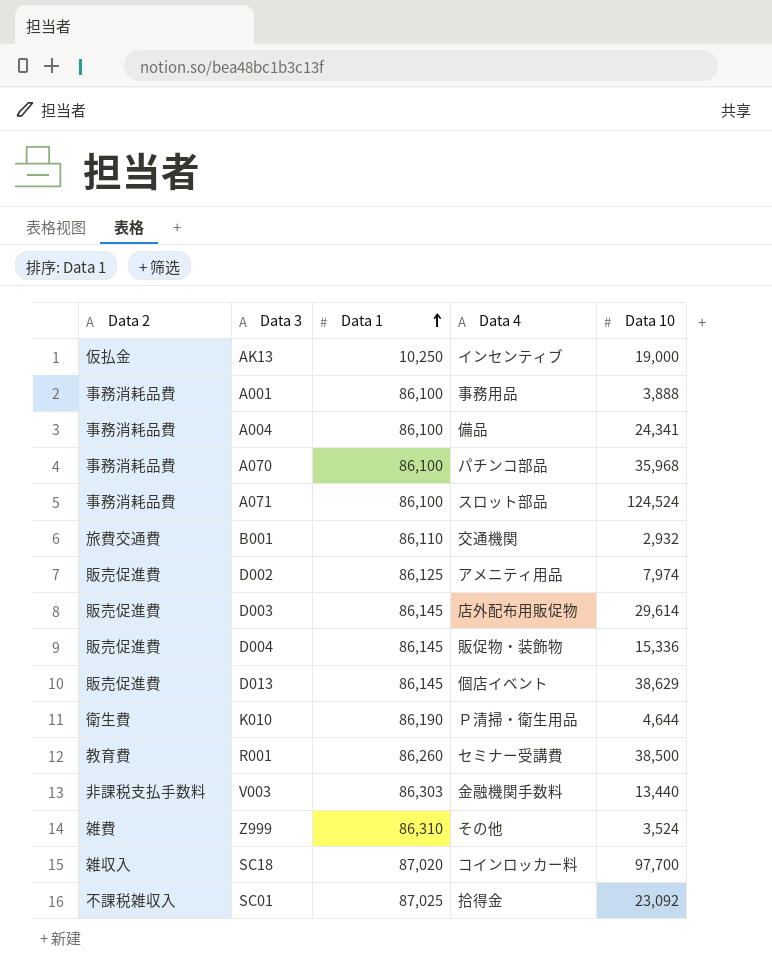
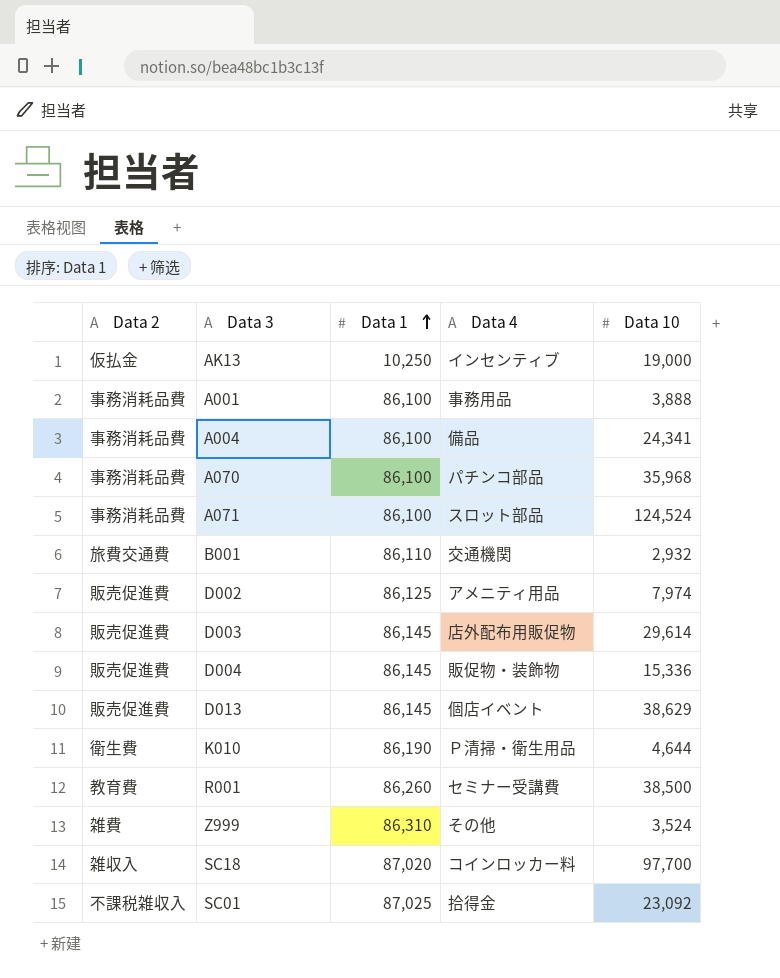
row V003: 非課税支払手数料 | 86,303 | 金融機関手数料 | 13,440 -> none

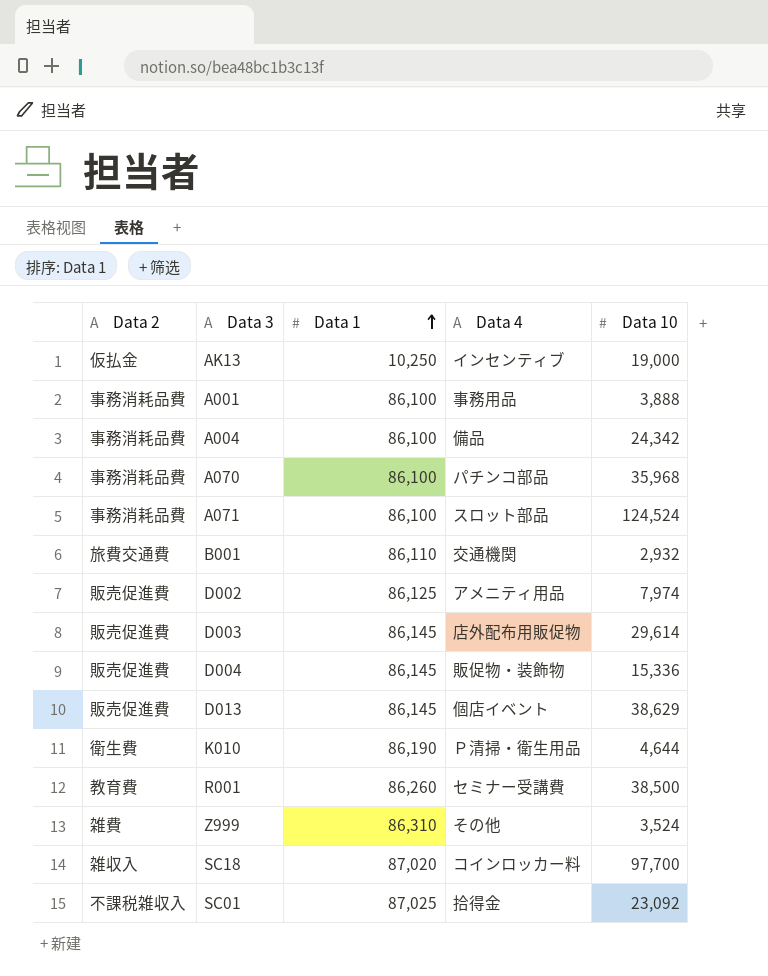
A004 | Data 10: 24,341 -> 24,342

